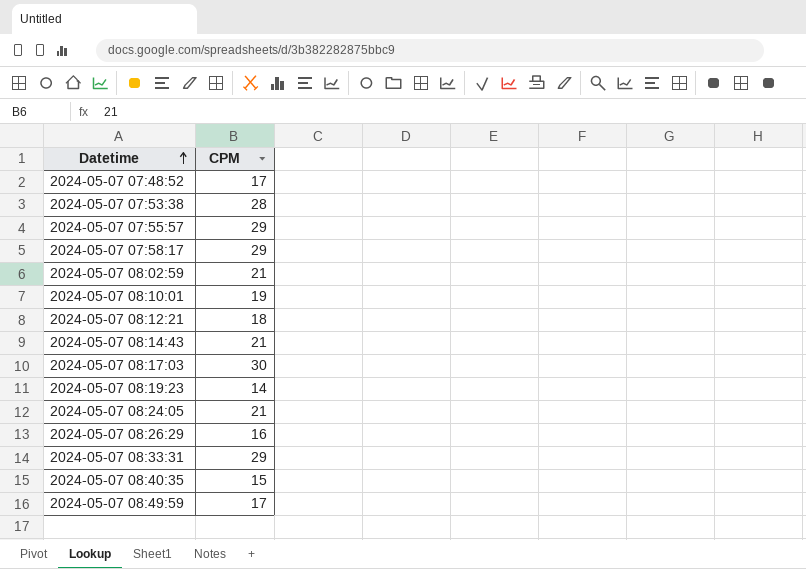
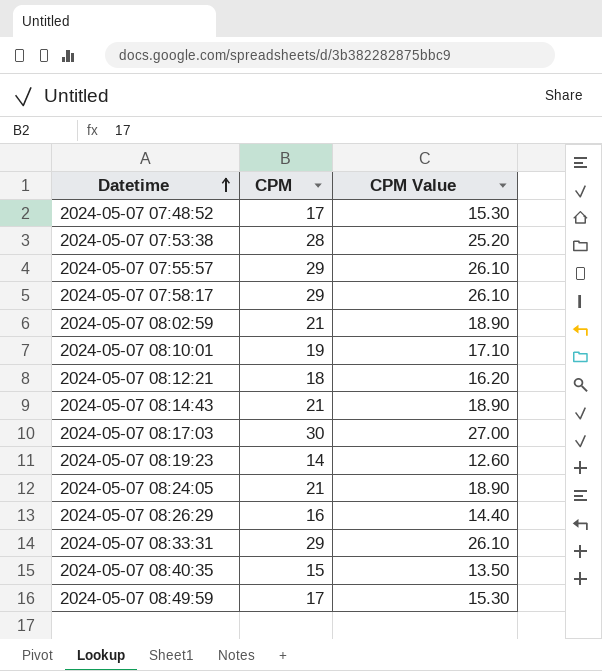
column CPM Value | formula: none -> [CPM] * 0.9

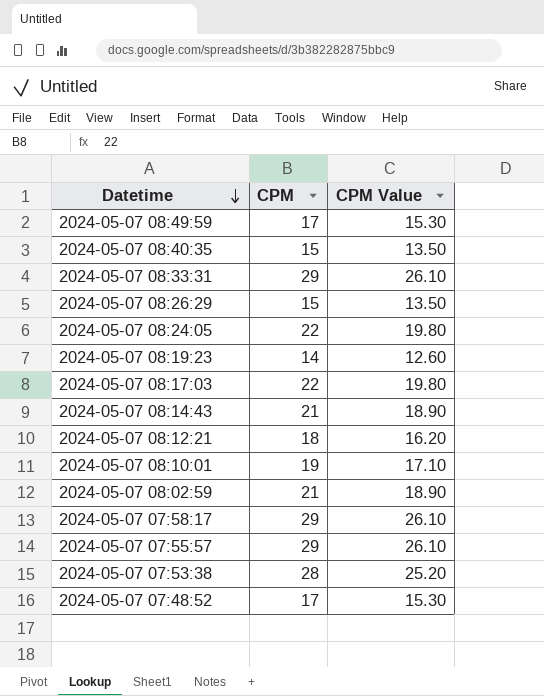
row order: Datetime ascending -> Datetime descending
2024-05-07 08:26:29 | CPM: 16 -> 15
2024-05-07 08:26:29 | CPM Value: 14.40 -> 13.50
2024-05-07 08:24:05 | CPM: 21 -> 22
2024-05-07 08:24:05 | CPM Value: 18.90 -> 19.80
2024-05-07 08:17:03 | CPM: 30 -> 22
2024-05-07 08:17:03 | CPM Value: 27.00 -> 19.80

